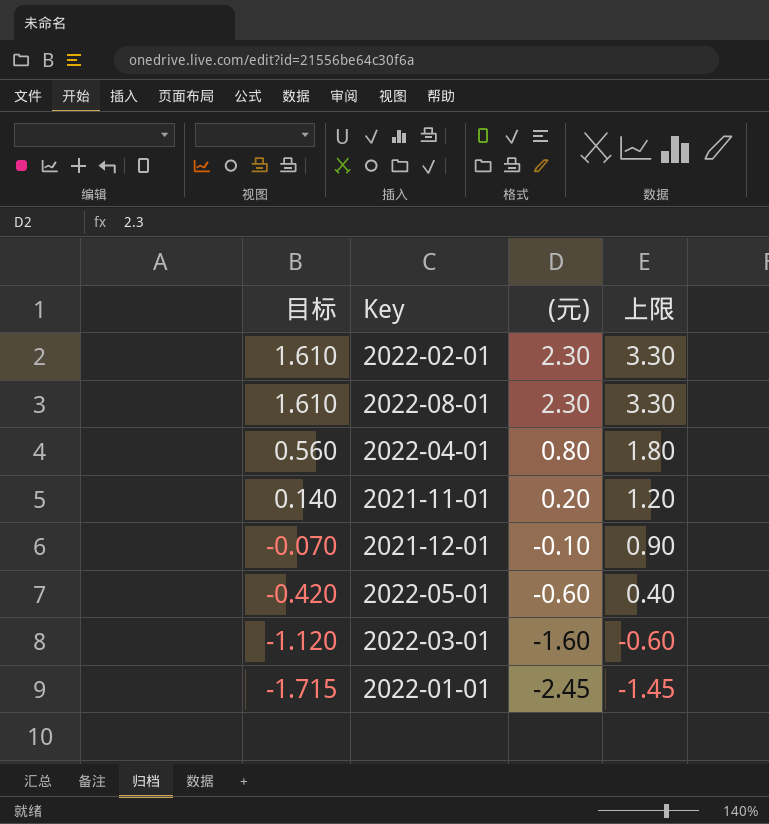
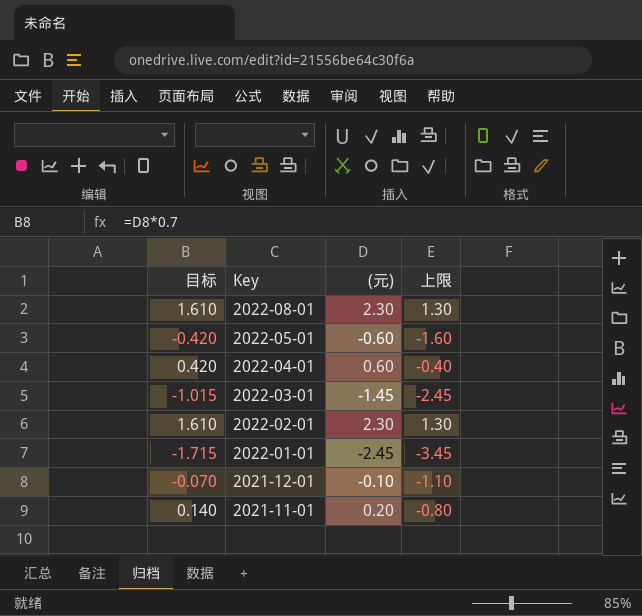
row order: 目标 descending -> Key descending
column 上限 | formula: [(元)] + 1 -> [(元)] - 1
2022-04-01 | 目标: 0.560 -> 0.420
2022-04-01 | (元): 0.80 -> 0.60
2022-03-01 | 目标: -1.120 -> -1.015
2022-03-01 | (元): -1.60 -> -1.45

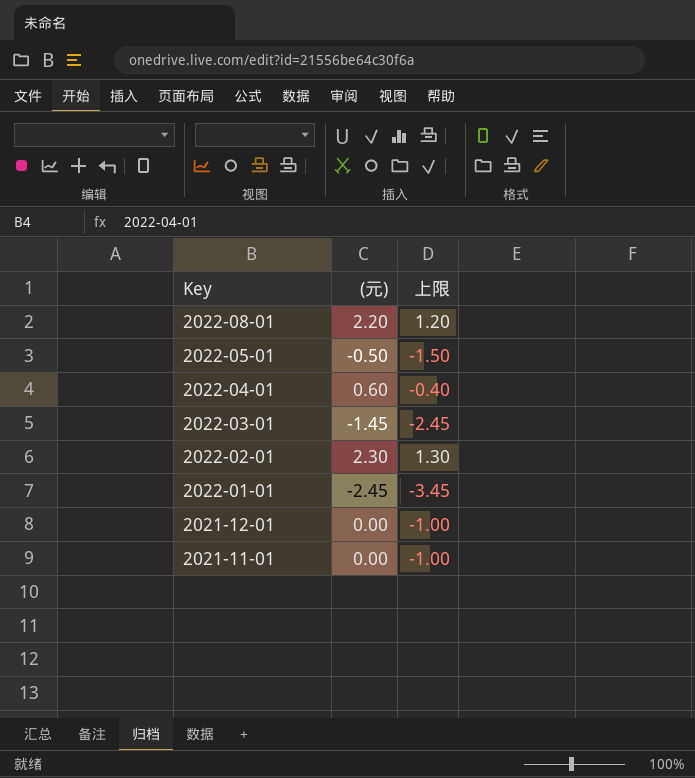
column 目标 | formula: [(元)] * 0.7 -> none
2022-08-01 | (元): 2.30 -> 2.20
2022-08-01 | 上限: 1.30 -> 1.20
2022-05-01 | (元): -0.60 -> -0.50
2022-05-01 | 上限: -1.60 -> -1.50
2021-12-01 | (元): -0.10 -> 0.00
2021-12-01 | 上限: -1.10 -> -1.00
2021-11-01 | (元): 0.20 -> 0.00
2021-11-01 | 上限: -0.80 -> -1.00

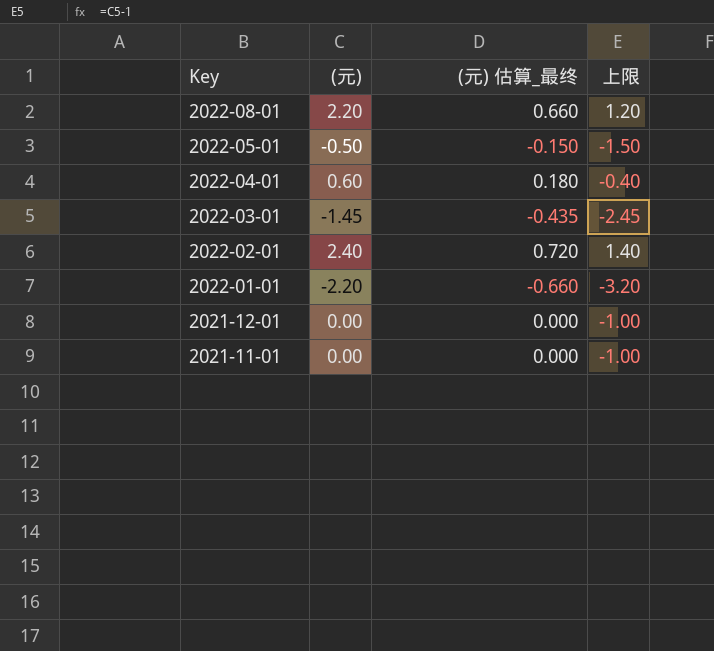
column (元) 估算_最终 | formula: none -> [(元)] * 0.3
2022-02-01 | (元): 2.30 -> 2.40
2022-02-01 | 上限: 1.30 -> 1.40
2022-01-01 | (元): -2.45 -> -2.20
2022-01-01 | 上限: -3.45 -> -3.20

